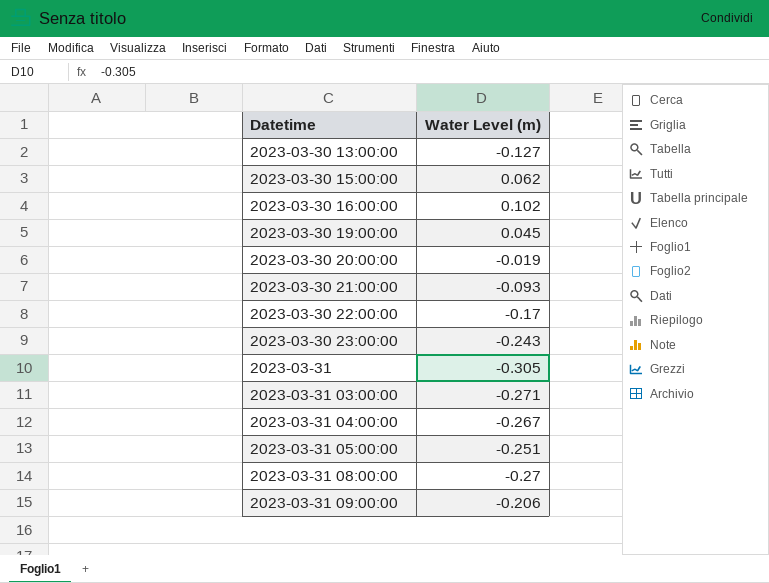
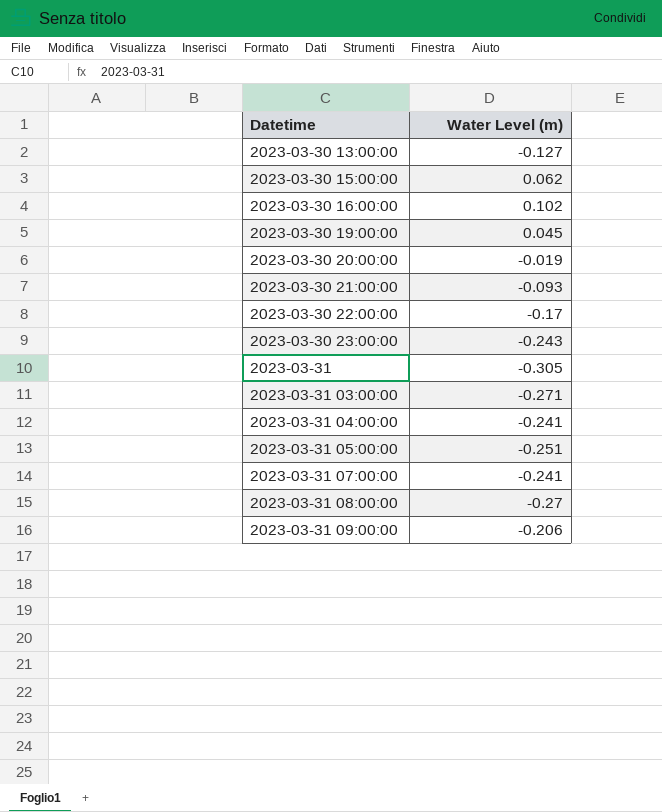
2023-03-31 04:00:00 | Water Level (m): -0.267 -> -0.241
row 2023-03-31 07:00:00: none -> -0.241

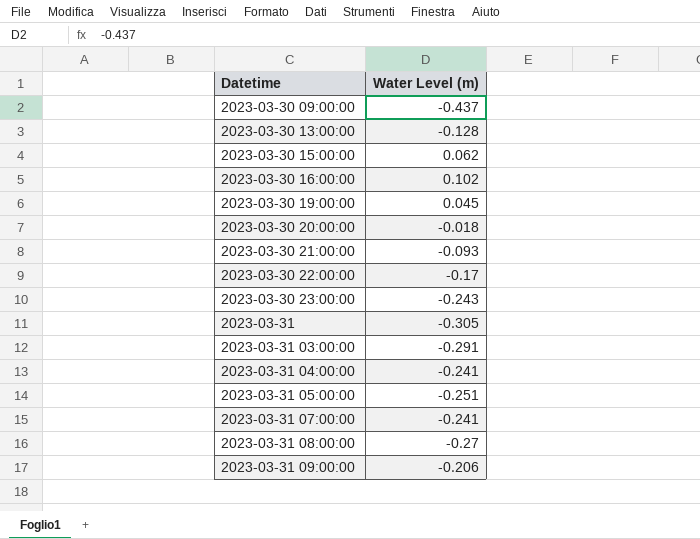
row 2023-03-30 09:00:00: none -> -0.437
2023-03-30 13:00:00 | Water Level (m): -0.127 -> -0.128
2023-03-30 20:00:00 | Water Level (m): -0.019 -> -0.018
2023-03-31 03:00:00 | Water Level (m): -0.271 -> -0.291

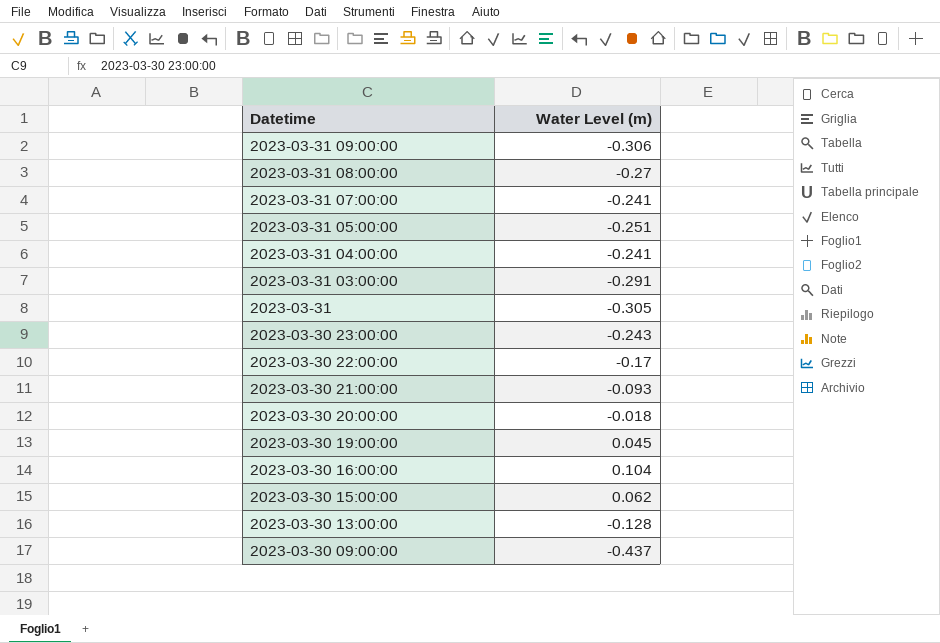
row order: Datetime ascending -> Datetime descending
2023-03-31 09:00:00 | Water Level (m): -0.206 -> -0.306
2023-03-30 16:00:00 | Water Level (m): 0.102 -> 0.104

